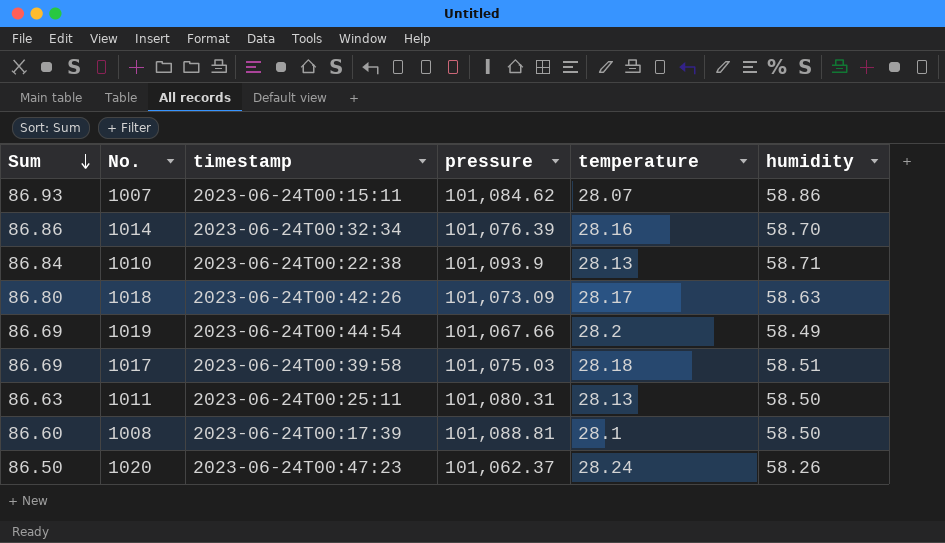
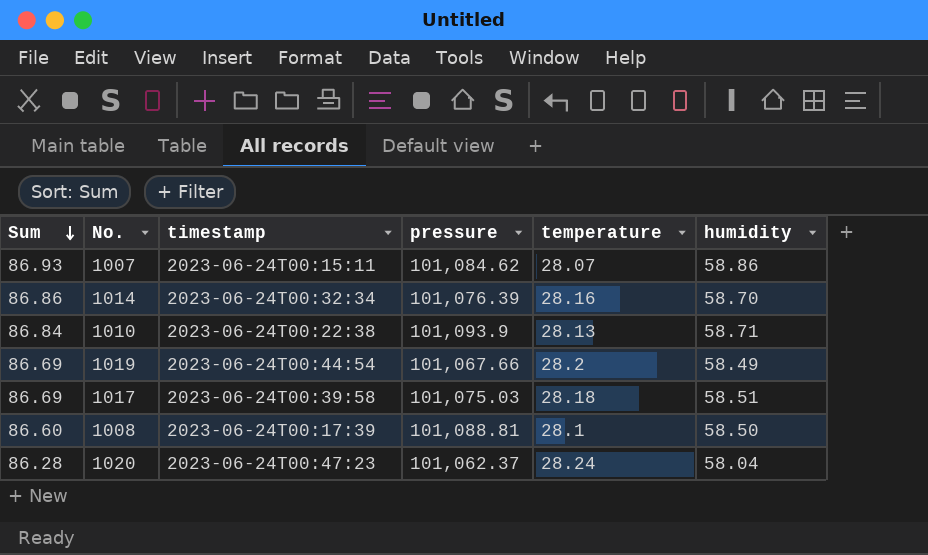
row 1018: 86.80 | 2023-06-24T00:42:26 | 101,073.09 | 28.17 | 58.63 -> none
row 1011: 86.63 | 2023-06-24T00:25:11 | 101,080.31 | 28.13 | 58.50 -> none
1020 | Sum: 86.50 -> 86.28
1020 | humidity: 58.26 -> 58.04

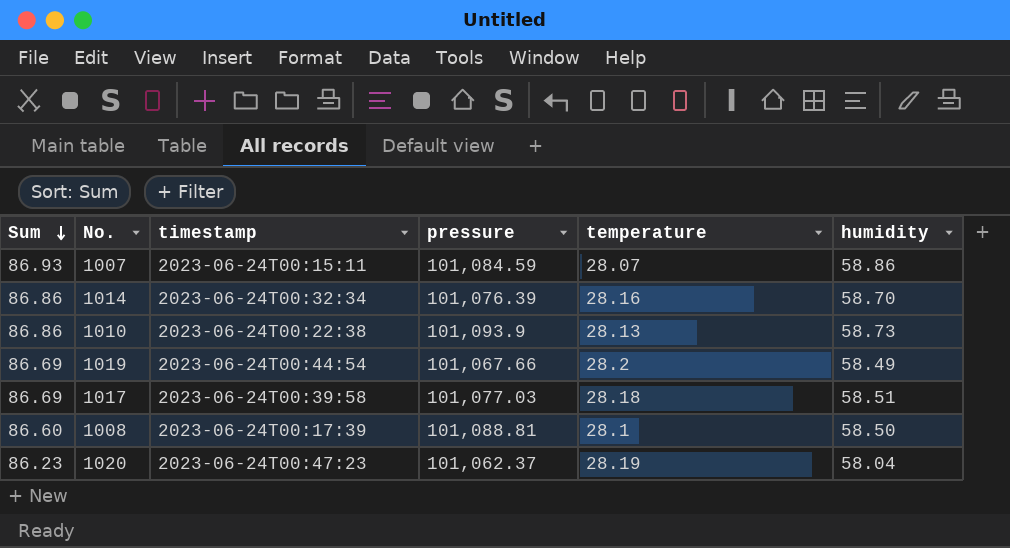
1007 | pressure: 101,084.62 -> 101,084.59
1010 | Sum: 86.84 -> 86.86
1010 | humidity: 58.71 -> 58.73
1017 | pressure: 101,075.03 -> 101,077.03
1020 | Sum: 86.28 -> 86.23
1020 | temperature: 28.24 -> 28.19

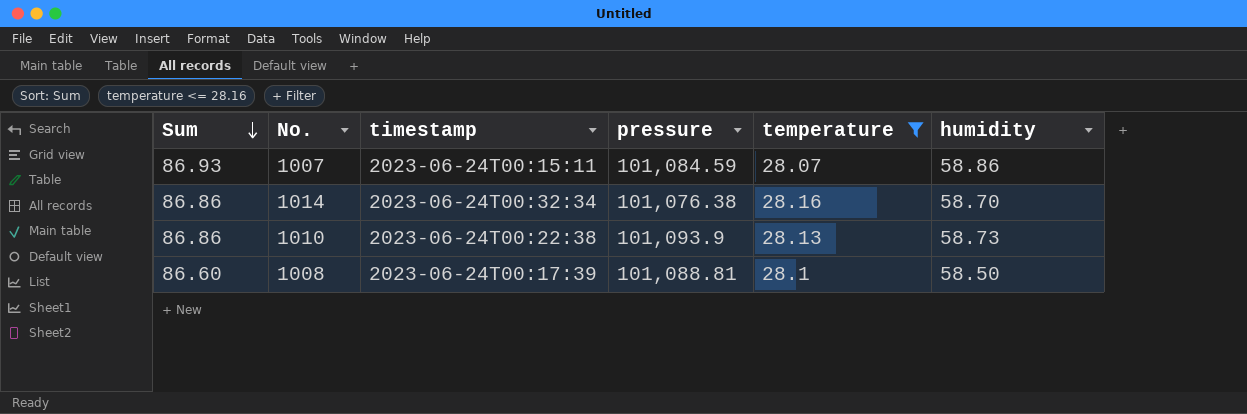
filter: none -> temperature <= 28.16
1014 | pressure: 101,076.39 -> 101,076.38

